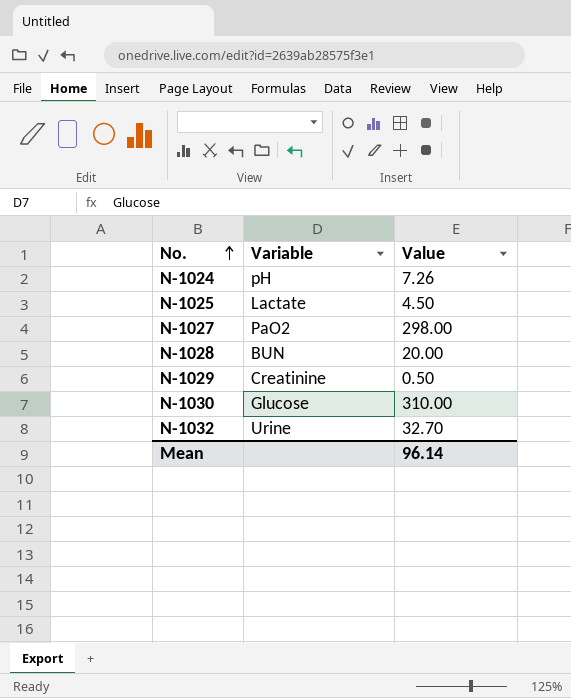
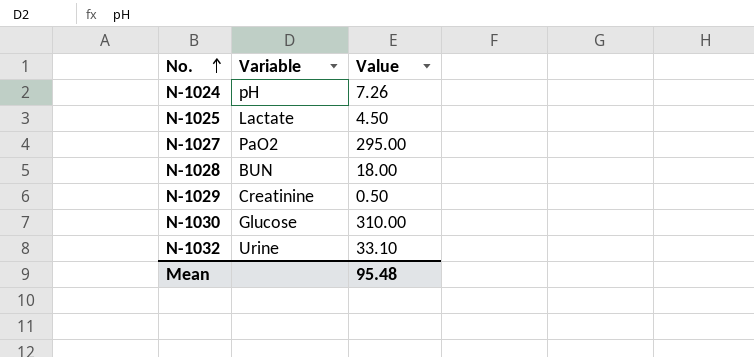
N-1027 | Value: 298.00 -> 295.00
N-1028 | Value: 20.00 -> 18.00
N-1032 | Value: 32.70 -> 33.10
Mean | Value: 96.14 -> 95.48

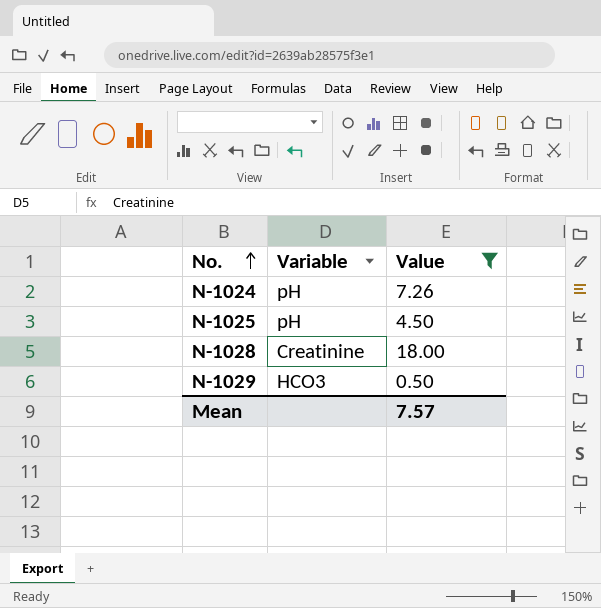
filter: none -> Value <= 18.00
N-1025 | Variable: Lactate -> pH
N-1028 | Variable: BUN -> Creatinine
N-1029 | Variable: Creatinine -> HCO3
Mean | Value: 95.48 -> 7.57

